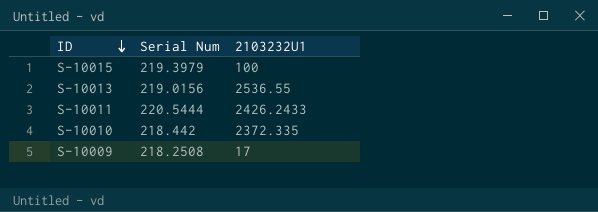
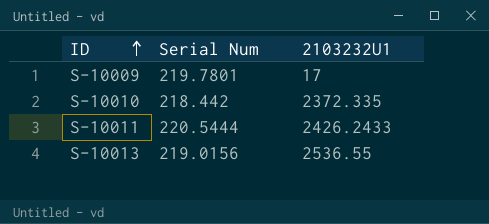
row order: ID descending -> ID ascending
row S-10015: 219.3979 | 100 -> none
S-10009 | Serial Num: 218.2508 -> 219.7801

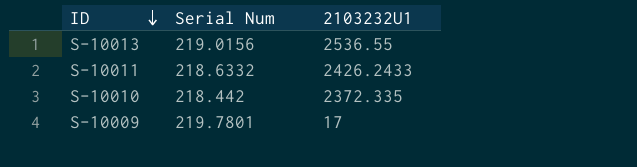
row order: ID ascending -> ID descending
S-10011 | Serial Num: 220.5444 -> 218.6332

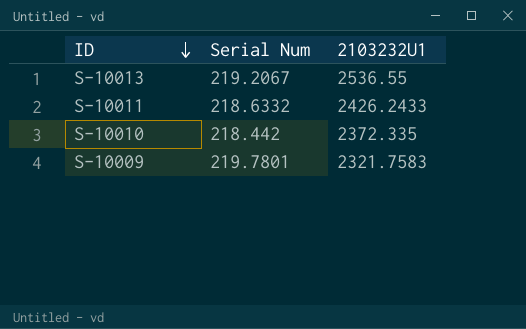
S-10013 | Serial Num: 219.0156 -> 219.2067
S-10009 | 2103232U1: 17 -> 2321.7583

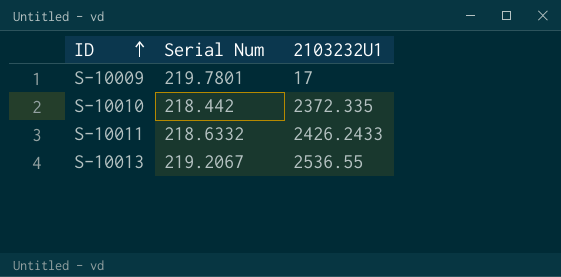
row order: ID descending -> ID ascending
S-10009 | 2103232U1: 2321.7583 -> 17

